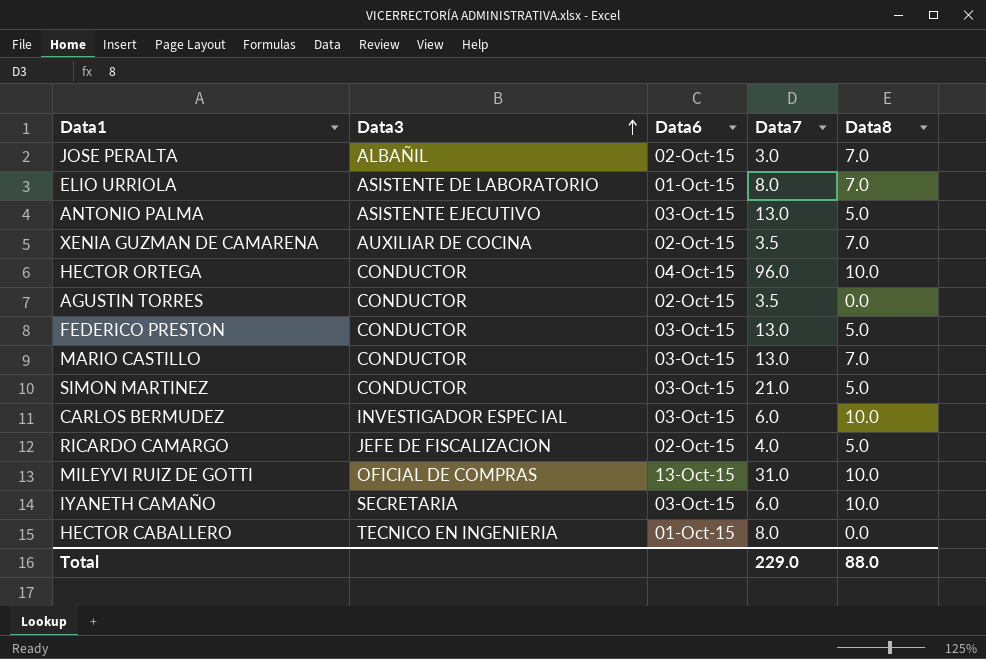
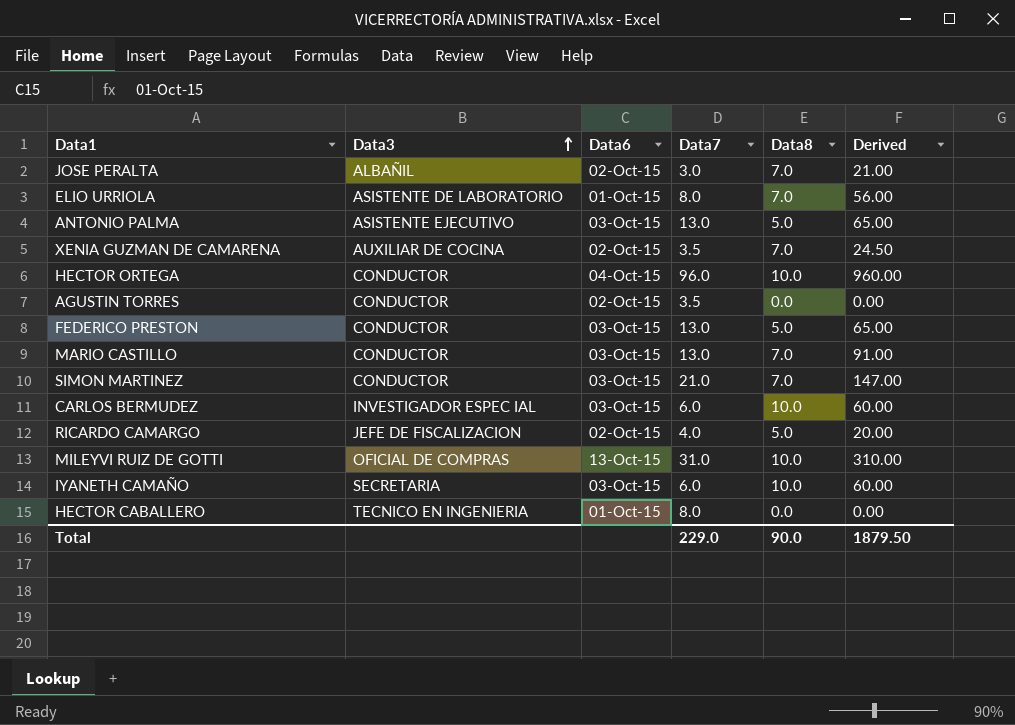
column Derived | formula: none -> [Data7] * [Data8]
SIMON MARTINEZ | Data8: 5.0 -> 7.0
Total | Data8: 88.0 -> 90.0

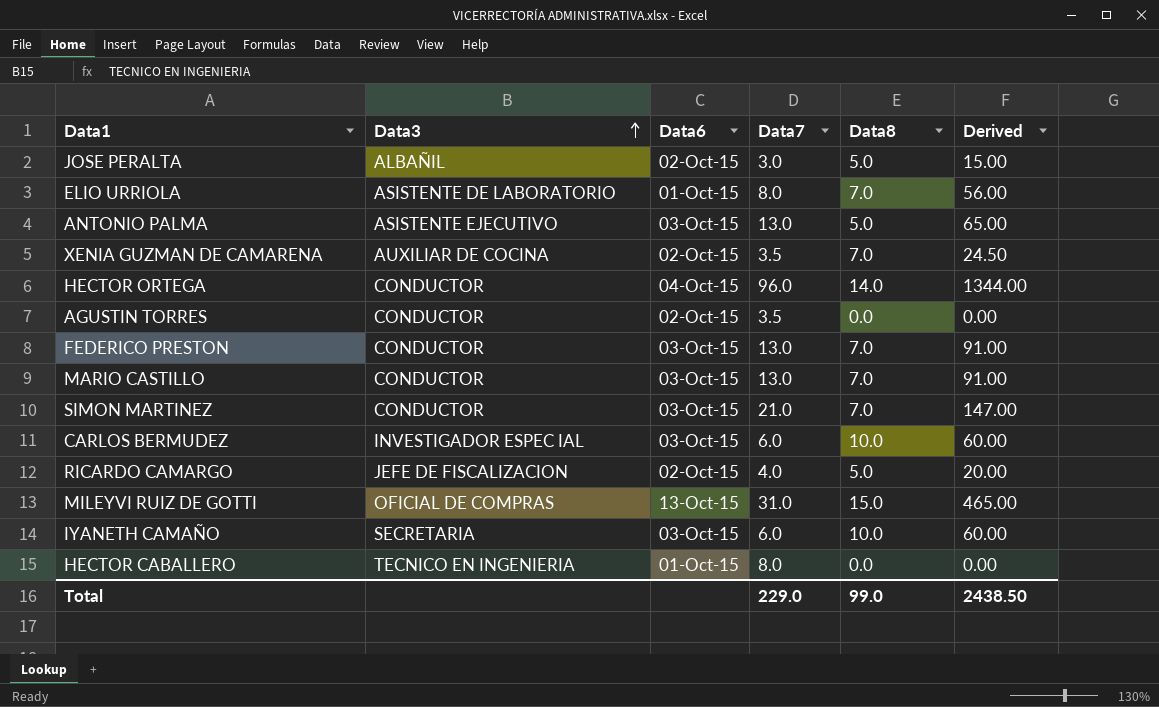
JOSE PERALTA | Data8: 7.0 -> 5.0
JOSE PERALTA | Derived: 21.00 -> 15.00
HECTOR ORTEGA | Data8: 10.0 -> 14.0
HECTOR ORTEGA | Derived: 960.00 -> 1344.00
FEDERICO PRESTON | Data8: 5.0 -> 7.0
FEDERICO PRESTON | Derived: 65.00 -> 91.00
MILEYVI RUIZ DE GOTTI | Data8: 10.0 -> 15.0
MILEYVI RUIZ DE GOTTI | Derived: 310.00 -> 465.00
Total | Data8: 90.0 -> 99.0
Total | Derived: 1879.50 -> 2438.50

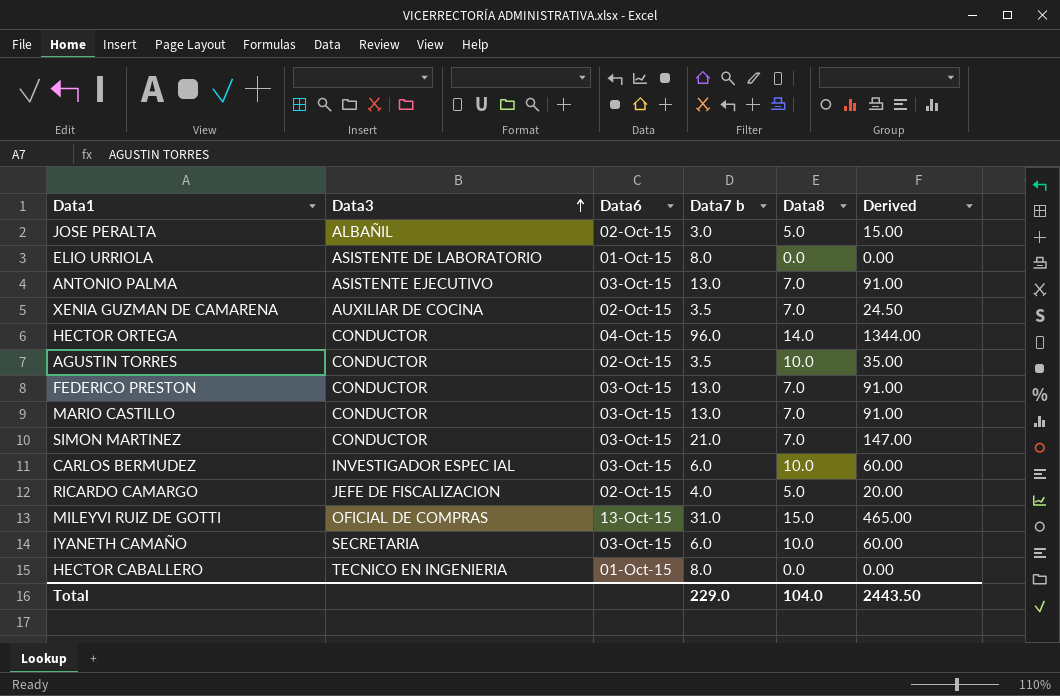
column name: Data7 -> Data7 b
ELIO URRIOLA | Data8: 7.0 -> 0.0
ELIO URRIOLA | Derived: 56.00 -> 0.00
ANTONIO PALMA | Data8: 5.0 -> 7.0
ANTONIO PALMA | Derived: 65.00 -> 91.00
AGUSTIN TORRES | Data8: 0.0 -> 10.0
AGUSTIN TORRES | Derived: 0.00 -> 35.00
Total | Data8: 99.0 -> 104.0
Total | Derived: 2438.50 -> 2443.50

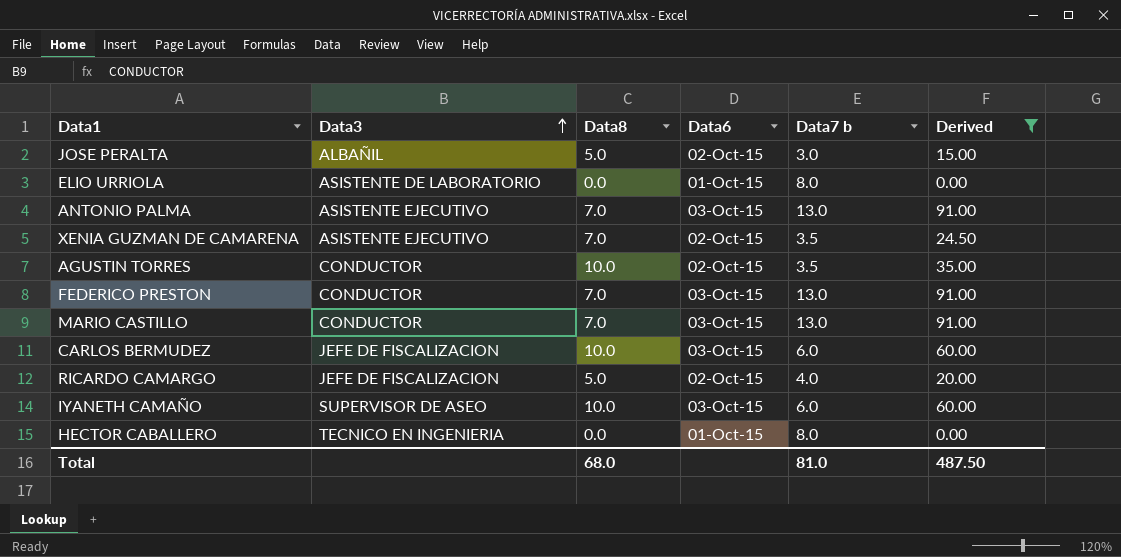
filter: none -> Derived <= 91.00
column Data8 | position: 5 -> 3
XENIA GUZMAN DE CAMARENA | Data3: AUXILIAR DE COCINA -> ASISTENTE EJECUTIVO
CARLOS BERMUDEZ | Data3: INVESTIGADOR ESPEC IAL -> JEFE DE FISCALIZACION
IYANETH CAMAÑO | Data3: SECRETARIA -> SUPERVISOR DE ASEO
Total | Data8: 104.0 -> 68.0
Total | Data7 b: 229.0 -> 81.0
Total | Derived: 2443.50 -> 487.50

